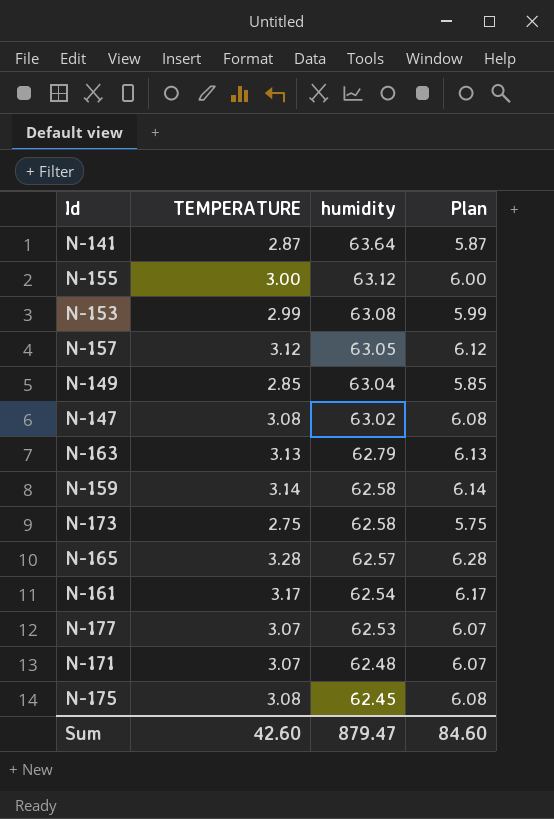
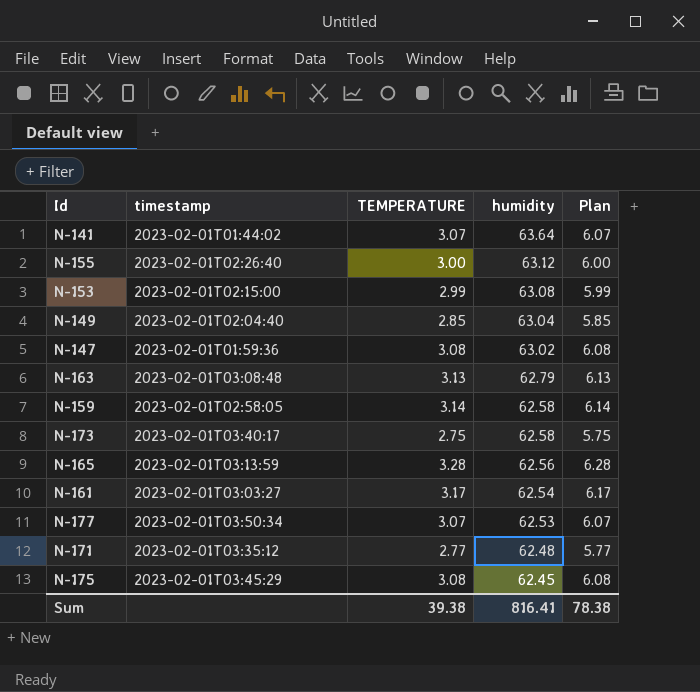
column timestamp | position: none -> 2
row N-157: 3.12 | 63.05 | 6.12 -> none
N-141 | TEMPERATURE: 2.87 -> 3.07
N-141 | Plan: 5.87 -> 6.07
N-165 | humidity: 62.57 -> 62.56
N-171 | TEMPERATURE: 3.07 -> 2.77
N-171 | Plan: 6.07 -> 5.77
Sum | TEMPERATURE: 42.60 -> 39.38
Sum | humidity: 879.47 -> 816.41
Sum | Plan: 84.60 -> 78.38

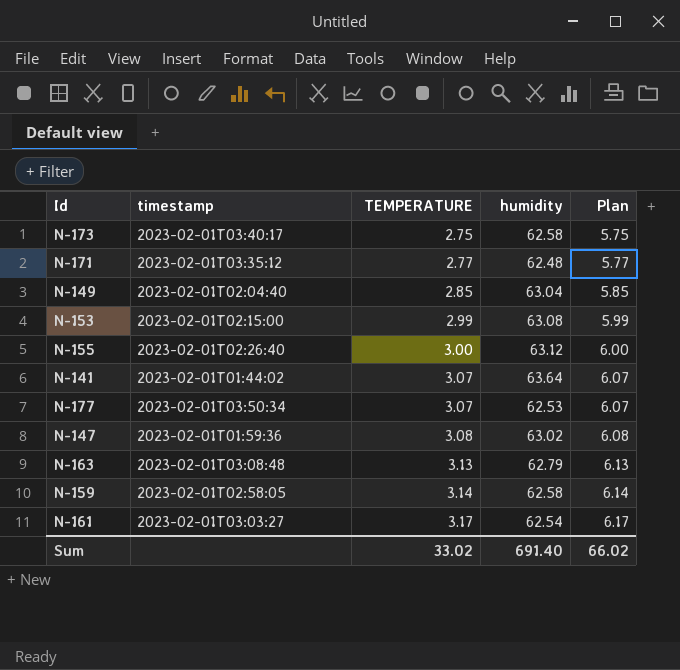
row order: humidity descending -> TEMPERATURE ascending
row N-165: 2023-02-01T03:13:59 | 3.28 | 62.56 | 6.28 -> none
row N-175: 2023-02-01T03:45:29 | 3.08 | 62.45 | 6.08 -> none
Sum | TEMPERATURE: 39.38 -> 33.02
Sum | humidity: 816.41 -> 691.40
Sum | Plan: 78.38 -> 66.02

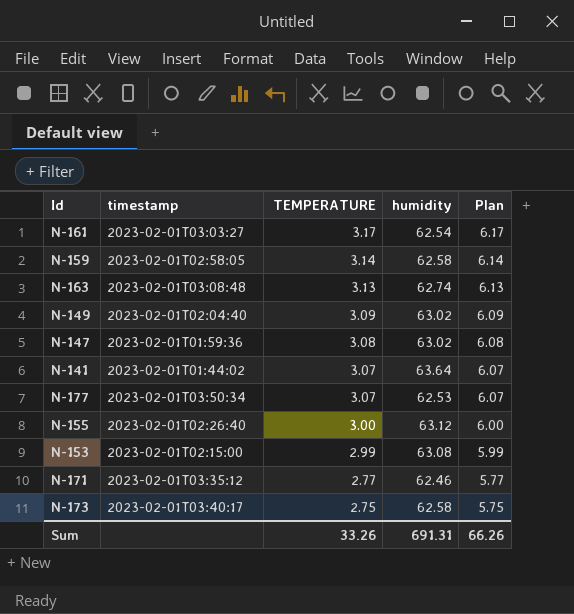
row order: TEMPERATURE ascending -> TEMPERATURE descending
N-163 | humidity: 62.79 -> 62.74
N-149 | TEMPERATURE: 2.85 -> 3.09
N-149 | humidity: 63.04 -> 63.02
N-149 | Plan: 5.85 -> 6.09
N-171 | humidity: 62.48 -> 62.46
Sum | TEMPERATURE: 33.02 -> 33.26
Sum | humidity: 691.40 -> 691.31
Sum | Plan: 66.02 -> 66.26

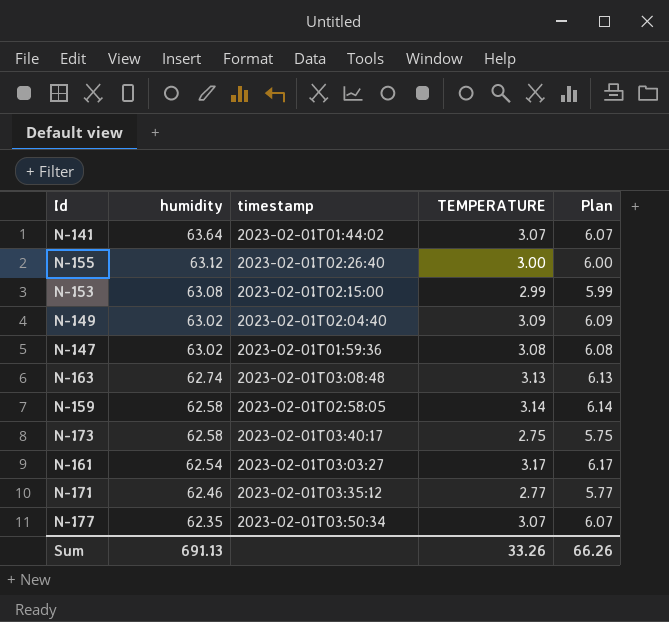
row order: TEMPERATURE descending -> humidity descending
column humidity | position: 4 -> 2
N-177 | humidity: 62.53 -> 62.35
Sum | humidity: 691.31 -> 691.13

